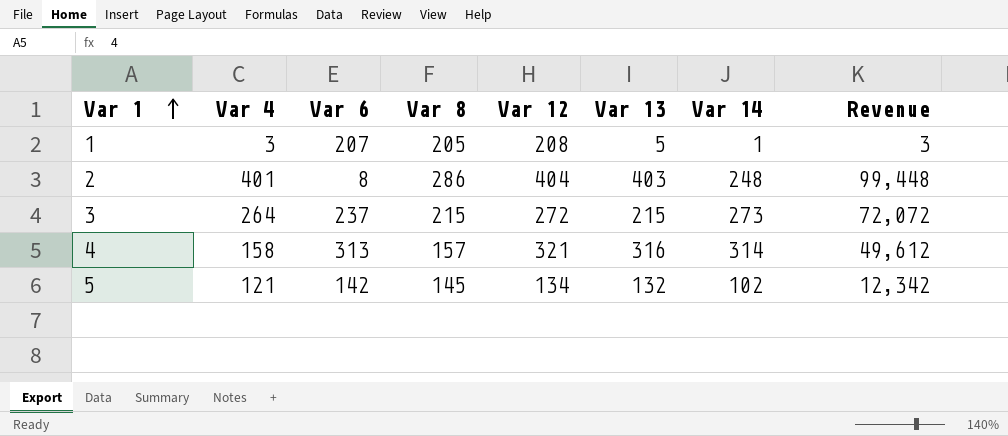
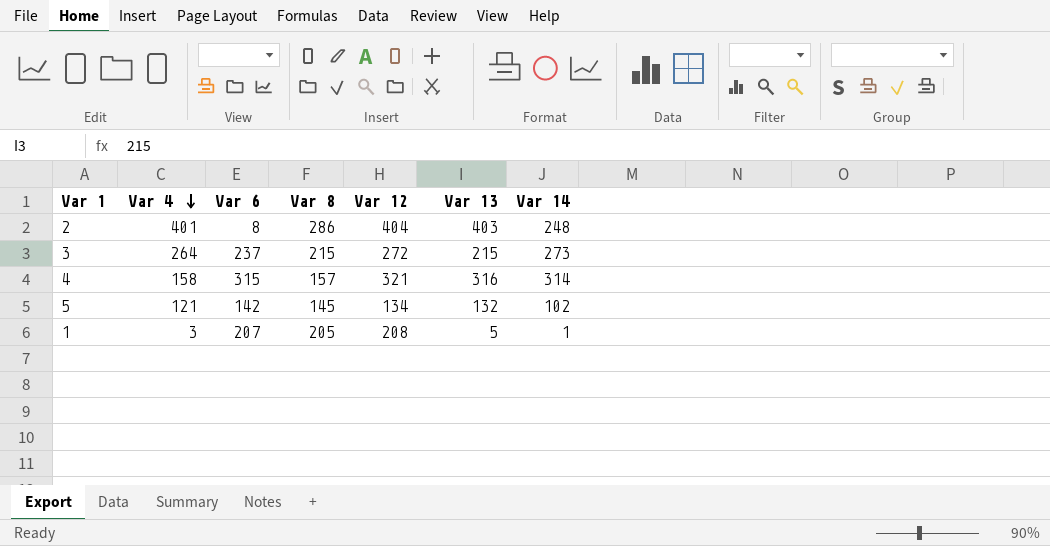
row order: Var 1 ascending -> Var 4 descending
column Revenue | formula: [Var 4] * [Var 14] -> none
4 | Var 6: 313 -> 315

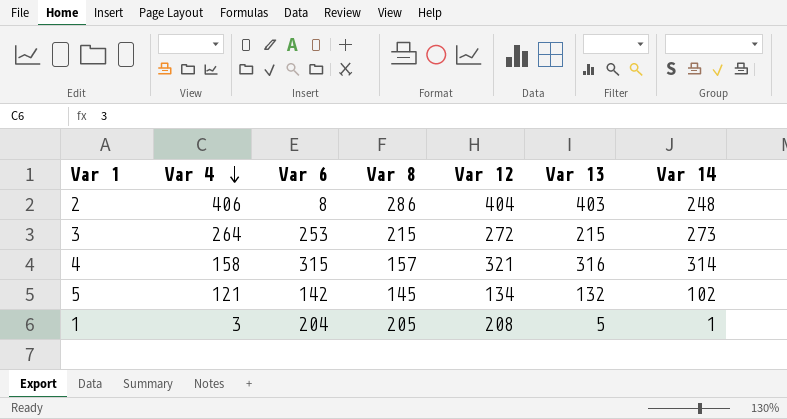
2 | Var 4: 401 -> 406
3 | Var 6: 237 -> 253
1 | Var 6: 207 -> 204

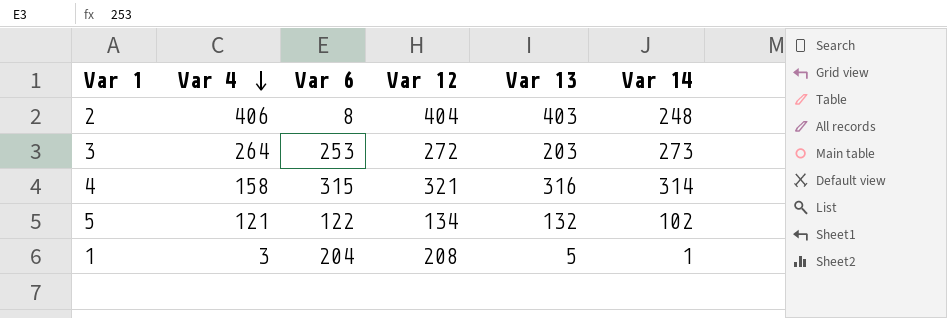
column Var 8 | position: 4 -> none
3 | Var 13: 215 -> 203
5 | Var 6: 142 -> 122

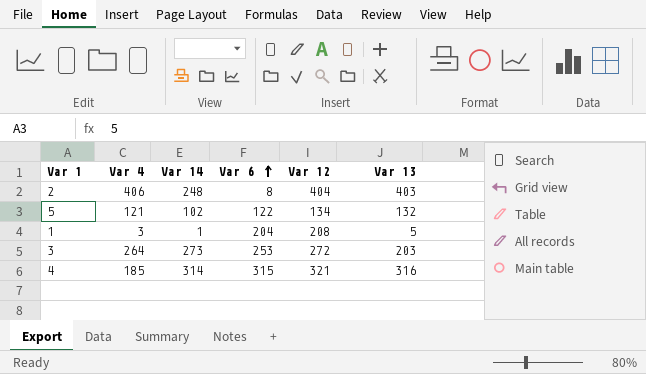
row order: Var 4 descending -> Var 6 ascending
column Var 14 | position: 6 -> 3
4 | Var 4: 158 -> 185

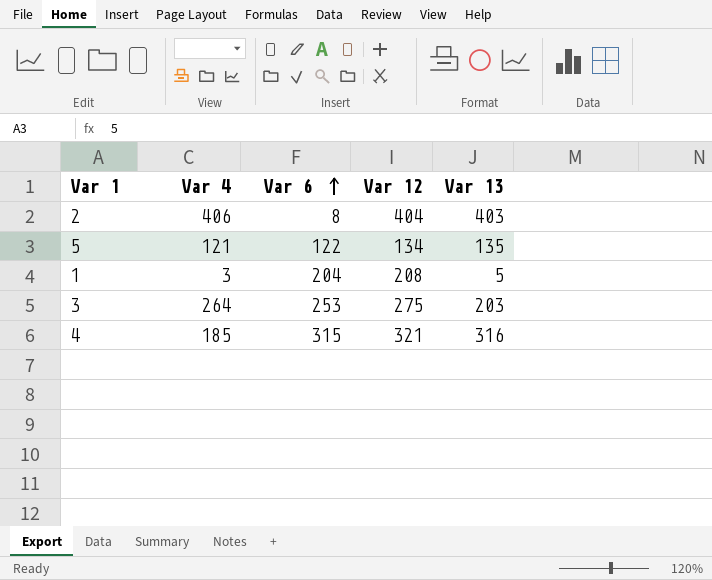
column Var 14 | position: 3 -> none
5 | Var 13: 132 -> 135
3 | Var 12: 272 -> 275

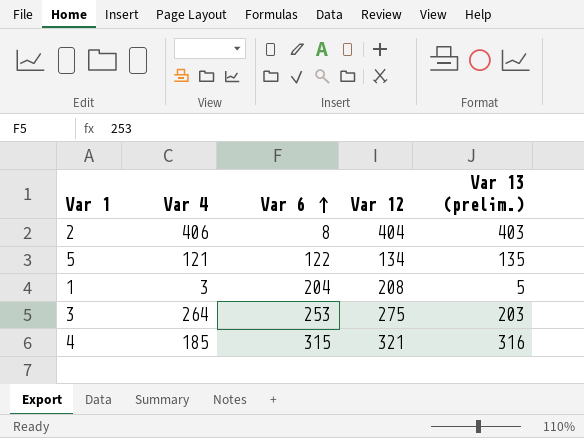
column name: Var 13 -> Var 13 (prelim.)

